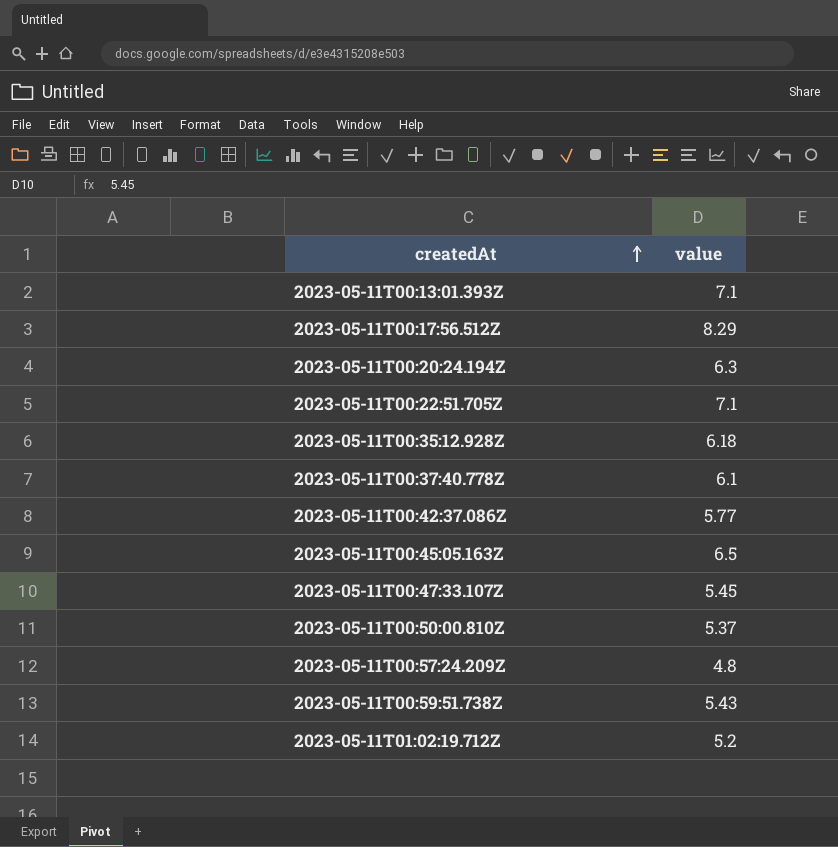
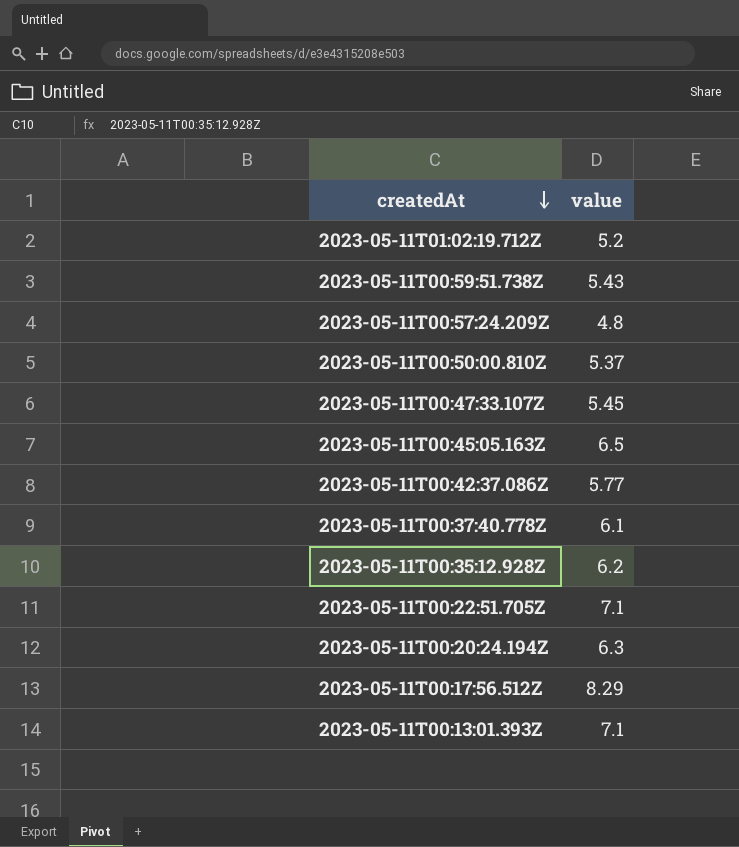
row order: createdAt ascending -> createdAt descending
2023-05-11T00:35:12.928Z | value: 6.18 -> 6.2

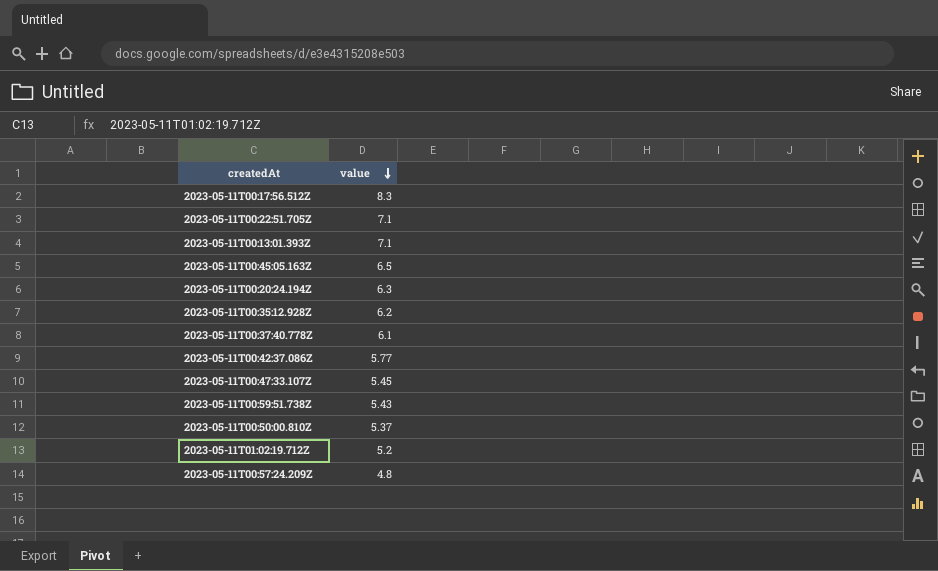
row order: createdAt descending -> value descending
2023-05-11T00:17:56.512Z | value: 8.29 -> 8.3

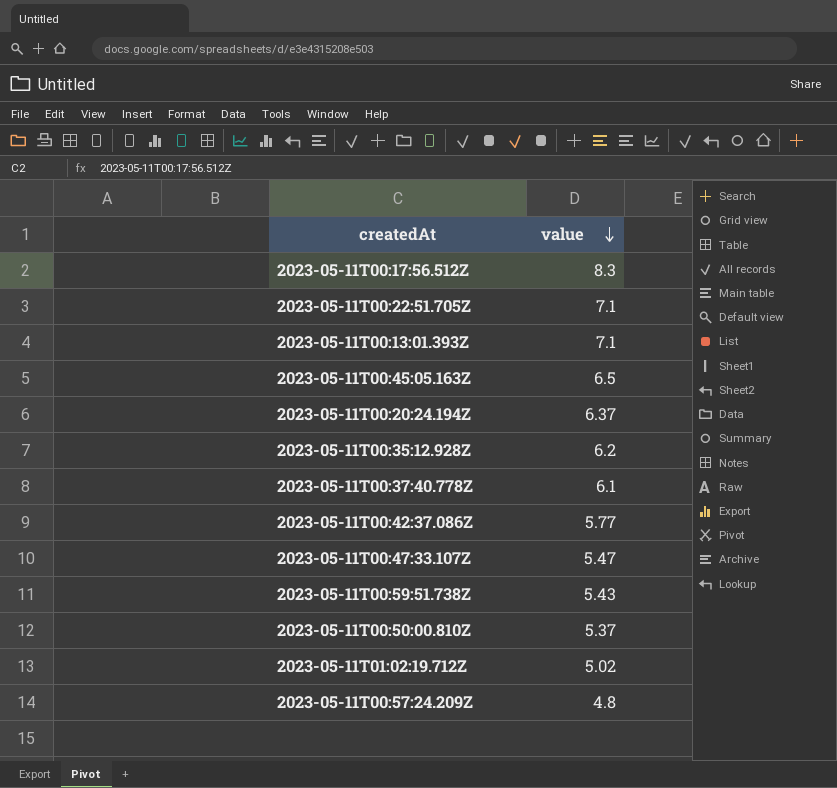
2023-05-11T00:20:24.194Z | value: 6.3 -> 6.37
2023-05-11T00:47:33.107Z | value: 5.45 -> 5.47
2023-05-11T01:02:19.712Z | value: 5.2 -> 5.02

